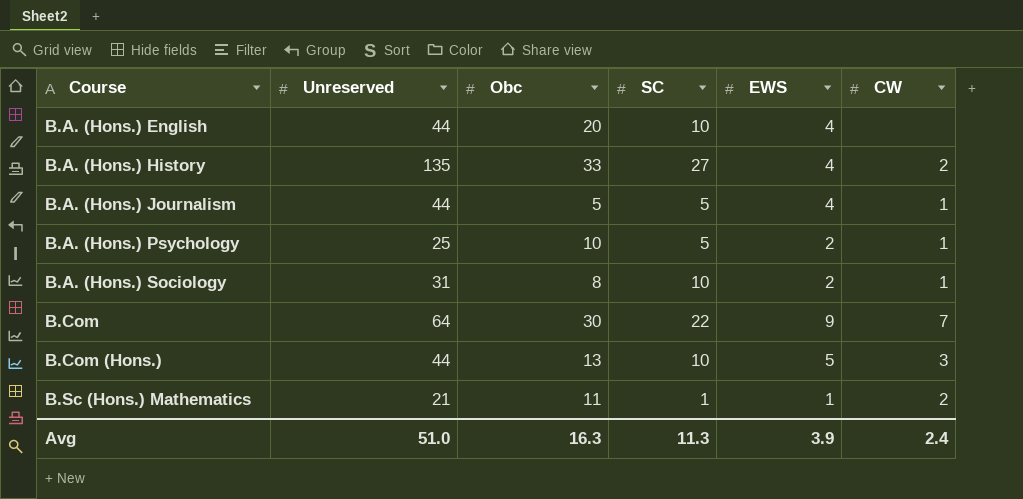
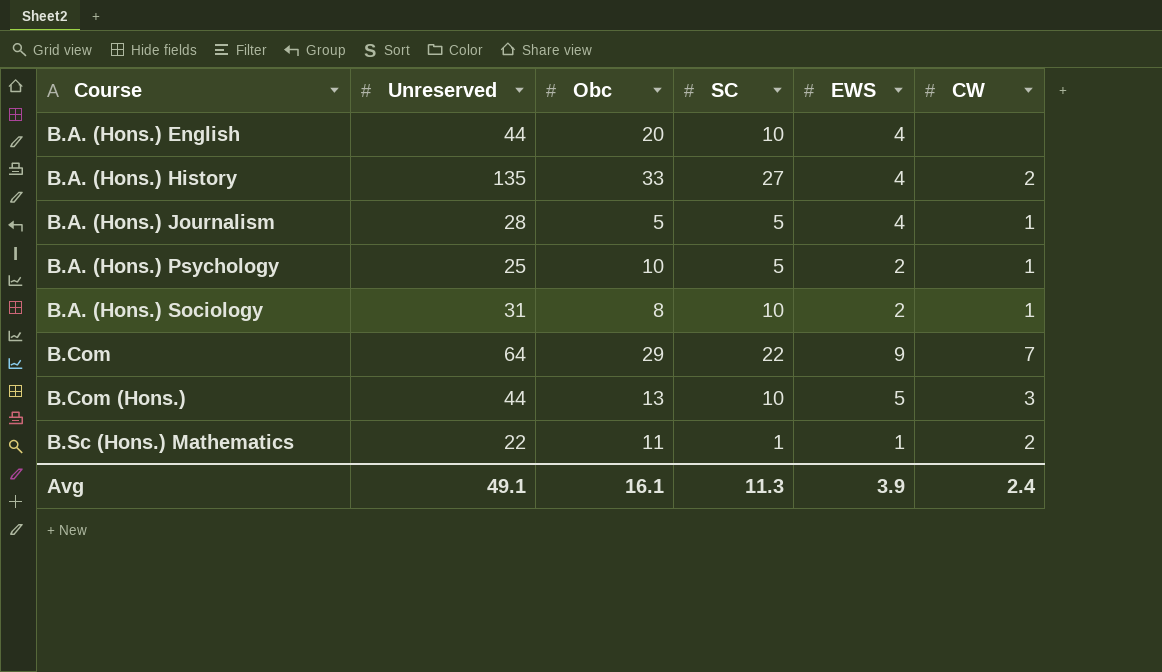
B.A. (Hons.) Journalism | Unreserved: 44 -> 28
B.Com | Obc: 30 -> 29
B.Sc (Hons.) Mathematics | Unreserved: 21 -> 22
Avg | Unreserved: 51.0 -> 49.1
Avg | Obc: 16.3 -> 16.1

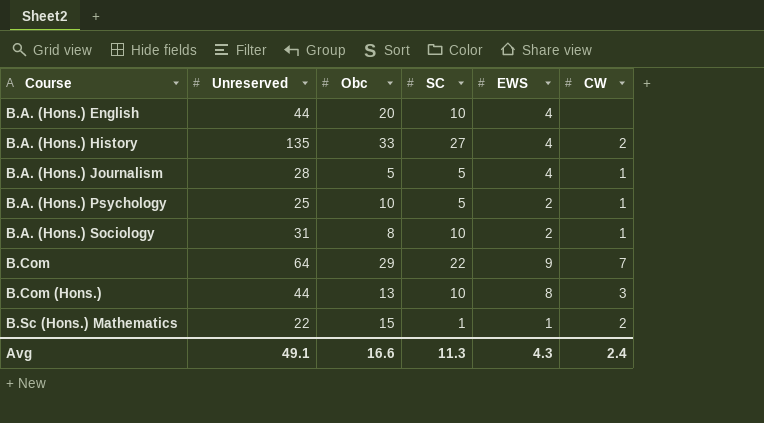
B.Com (Hons.) | EWS: 5 -> 8
B.Sc (Hons.) Mathematics | Obc: 11 -> 15
Avg | Obc: 16.1 -> 16.6
Avg | EWS: 3.9 -> 4.3

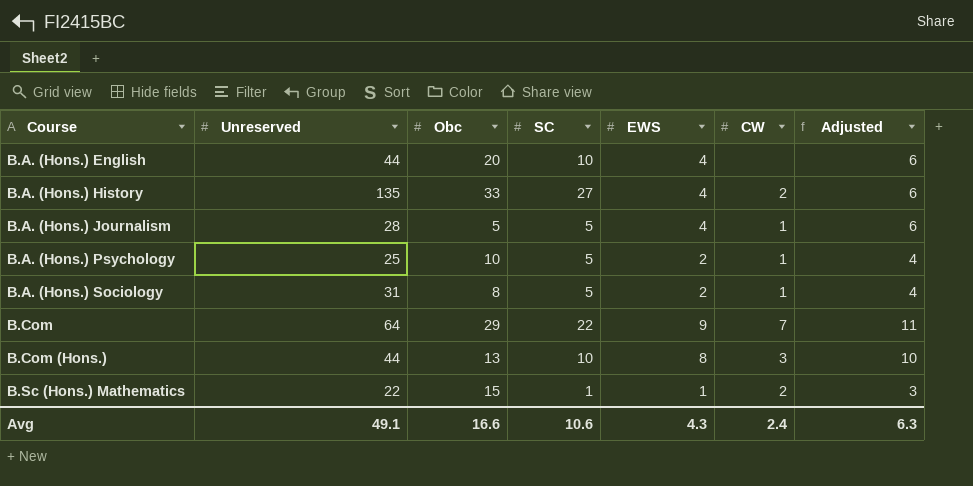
column Adjusted | formula: none -> [EWS] + 2
B.A. (Hons.) Sociology | SC: 10 -> 5
Avg | SC: 11.3 -> 10.6

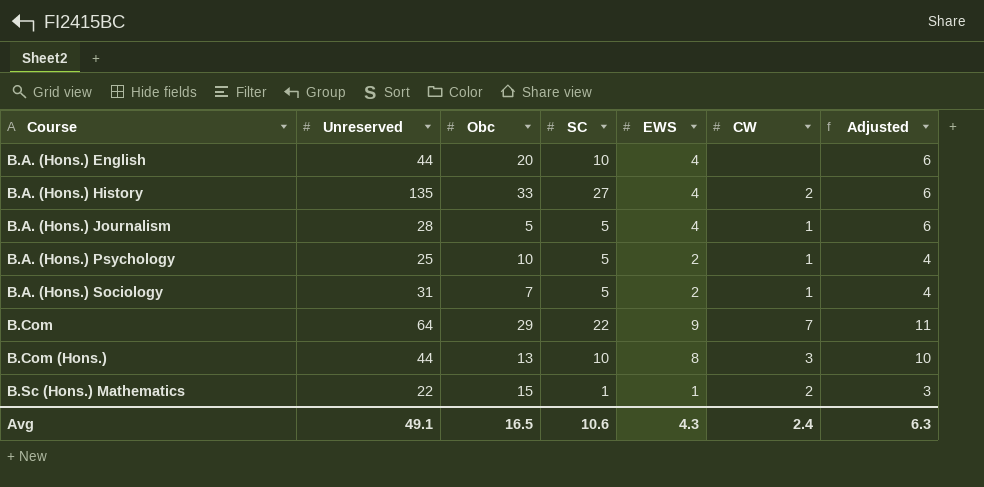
B.A. (Hons.) Sociology | Obc: 8 -> 7
Avg | Obc: 16.6 -> 16.5

